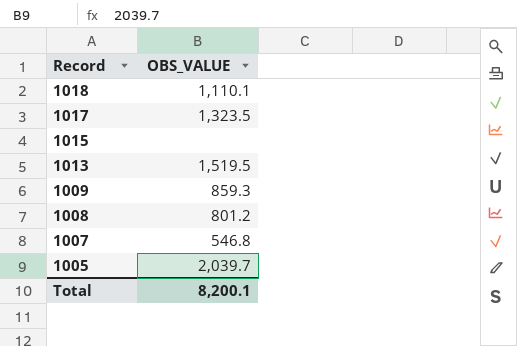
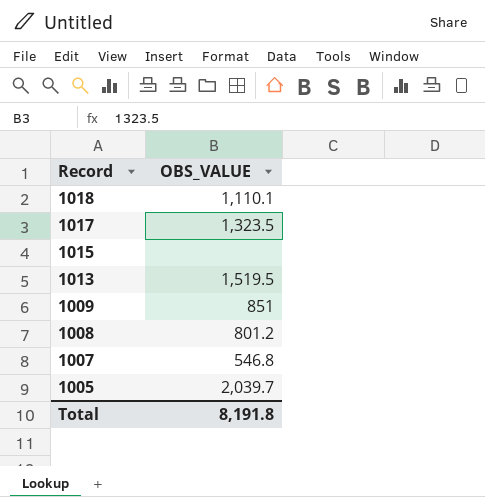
1009 | OBS_VALUE: 859.3 -> 851
Total | OBS_VALUE: 8,200.1 -> 8,191.8

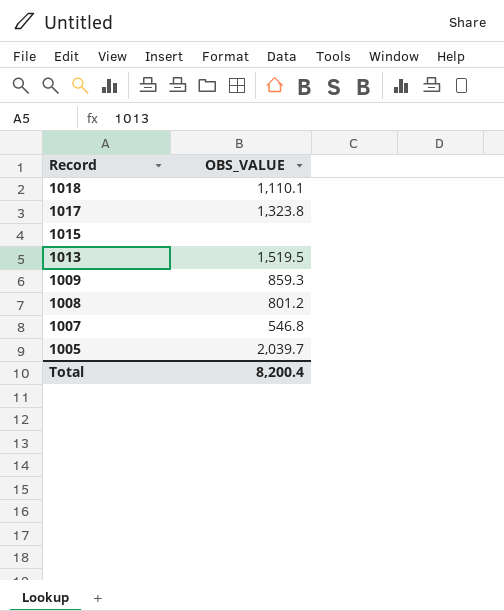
1017 | OBS_VALUE: 1,323.5 -> 1,323.8
1009 | OBS_VALUE: 851 -> 859.3
Total | OBS_VALUE: 8,191.8 -> 8,200.4

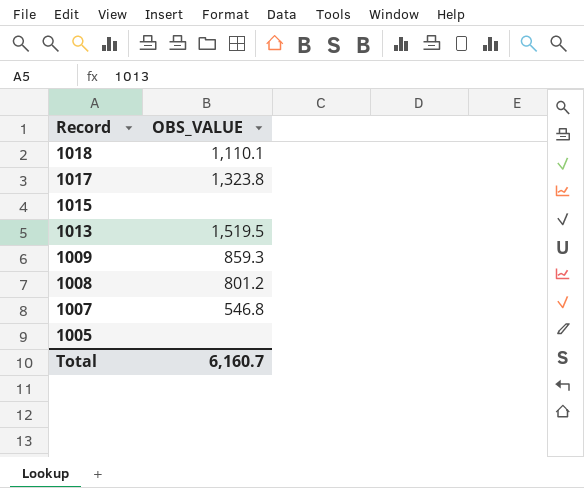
1005 | OBS_VALUE: 2,039.7 -> none
Total | OBS_VALUE: 8,200.4 -> 6,160.7

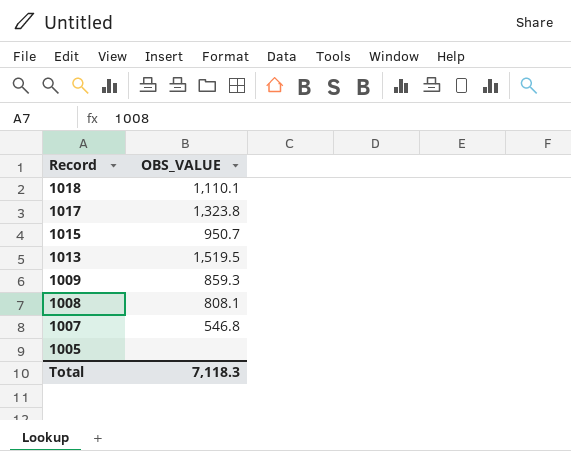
1015 | OBS_VALUE: none -> 950.7
1008 | OBS_VALUE: 801.2 -> 808.1
Total | OBS_VALUE: 6,160.7 -> 7,118.3

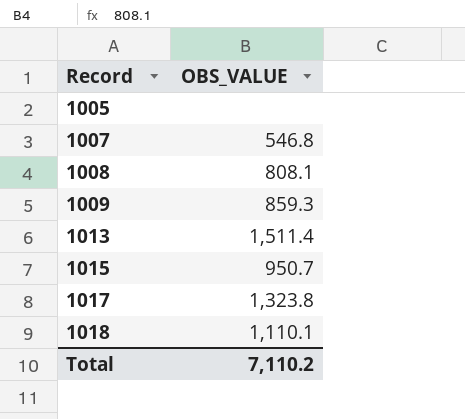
row order: Record descending -> Record ascending
1013 | OBS_VALUE: 1,519.5 -> 1,511.4
Total | OBS_VALUE: 7,118.3 -> 7,110.2

